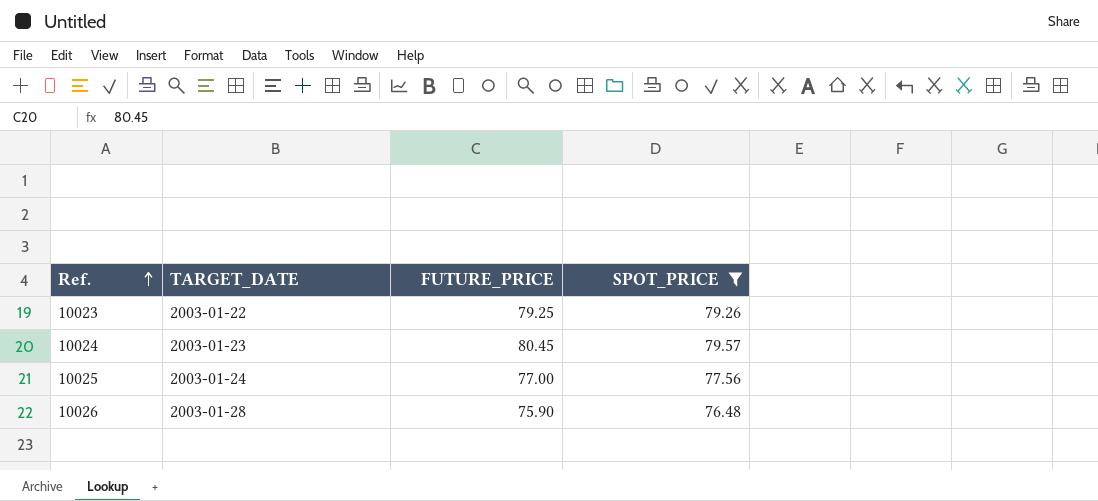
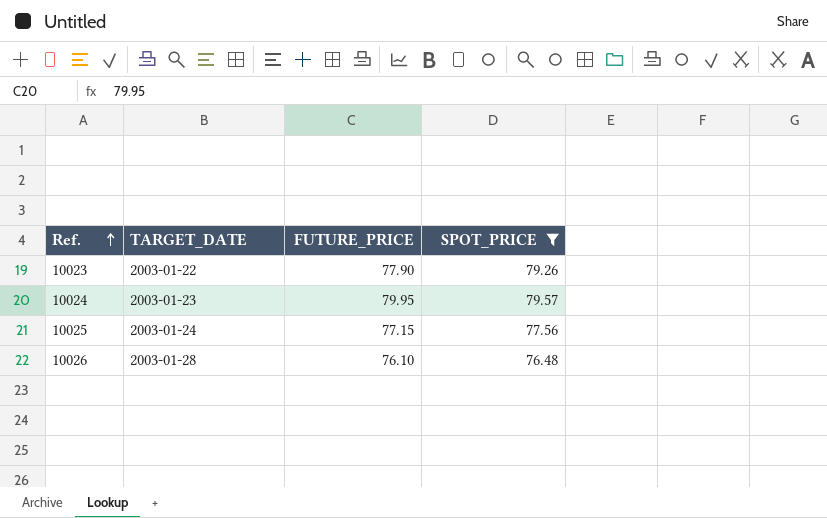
10023 | FUTURE_PRICE: 79.25 -> 77.90
10024 | FUTURE_PRICE: 80.45 -> 79.95
10025 | FUTURE_PRICE: 77.00 -> 77.15
10026 | FUTURE_PRICE: 75.90 -> 76.10

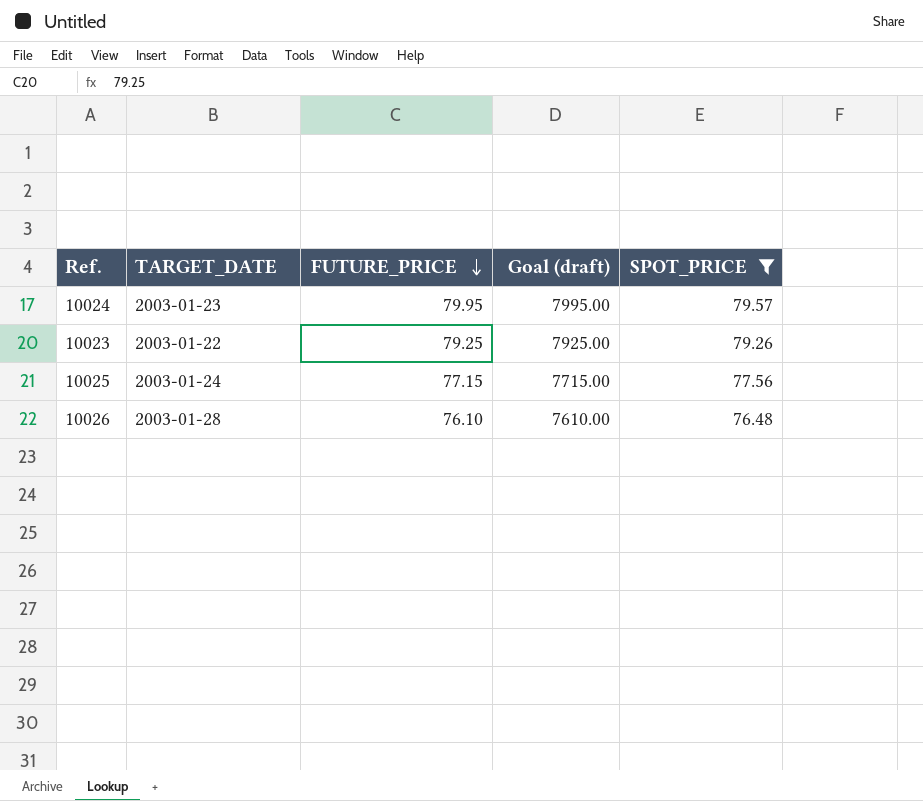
row order: Ref. ascending -> FUTURE_PRICE descending
column Goal (draft) | formula: none -> [FUTURE_PRICE] * 100
10023 | FUTURE_PRICE: 77.90 -> 79.25

